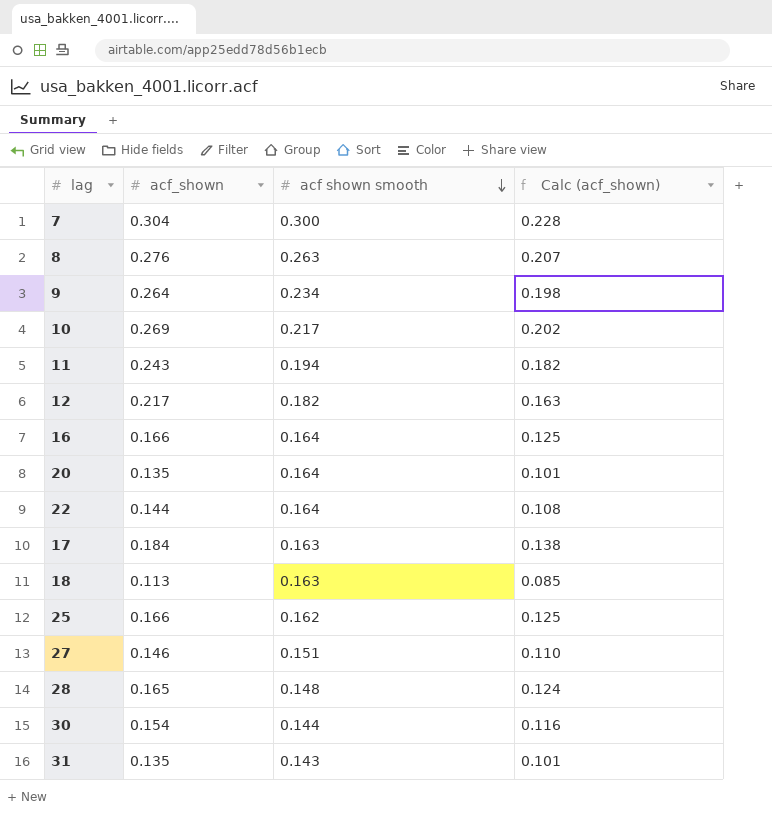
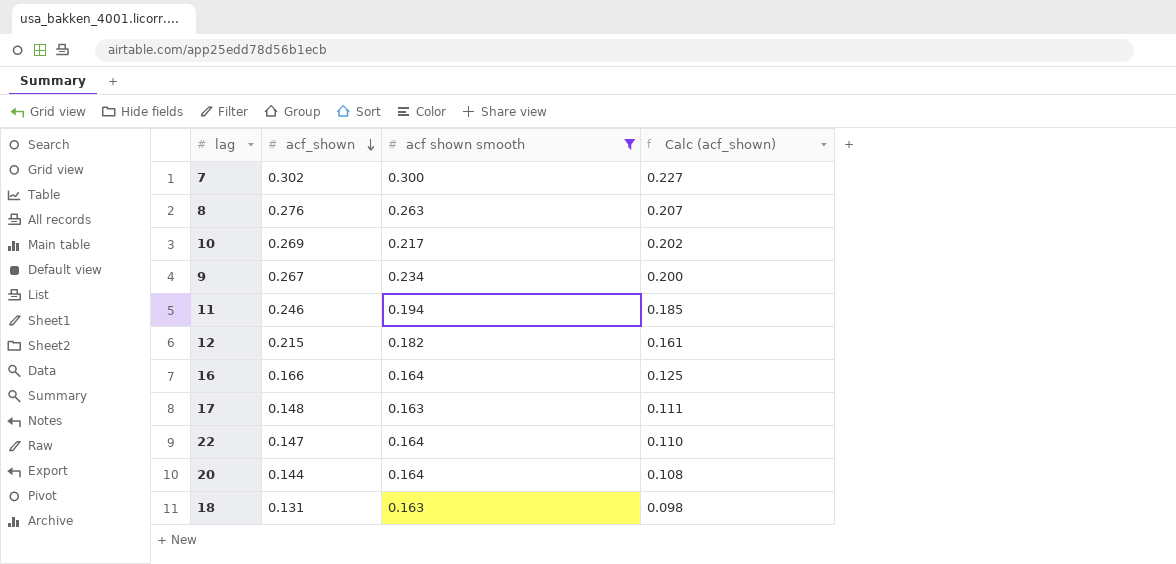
filter: none -> acf shown smooth >= 0.163
row order: acf shown smooth descending -> acf_shown descending
7 | acf_shown: 0.304 -> 0.302
7 | Calc (acf_shown): 0.228 -> 0.227
9 | acf_shown: 0.264 -> 0.267
9 | Calc (acf_shown): 0.198 -> 0.200
11 | acf_shown: 0.243 -> 0.246
11 | Calc (acf_shown): 0.182 -> 0.185
12 | acf_shown: 0.217 -> 0.215
12 | Calc (acf_shown): 0.163 -> 0.161
17 | acf_shown: 0.184 -> 0.148
17 | Calc (acf_shown): 0.138 -> 0.111
22 | acf_shown: 0.144 -> 0.147
22 | Calc (acf_shown): 0.108 -> 0.110
20 | acf_shown: 0.135 -> 0.144
20 | Calc (acf_shown): 0.101 -> 0.108
18 | acf_shown: 0.113 -> 0.131
18 | Calc (acf_shown): 0.085 -> 0.098

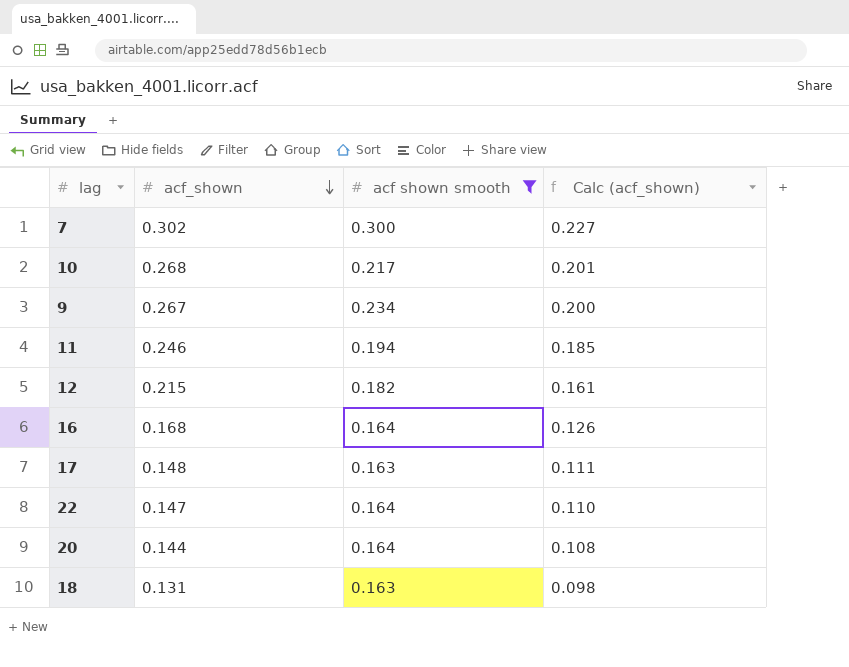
row 8: 0.276 | 0.263 | 0.207 -> none
10 | acf_shown: 0.269 -> 0.268
10 | Calc (acf_shown): 0.202 -> 0.201
16 | acf_shown: 0.166 -> 0.168
16 | Calc (acf_shown): 0.125 -> 0.126

